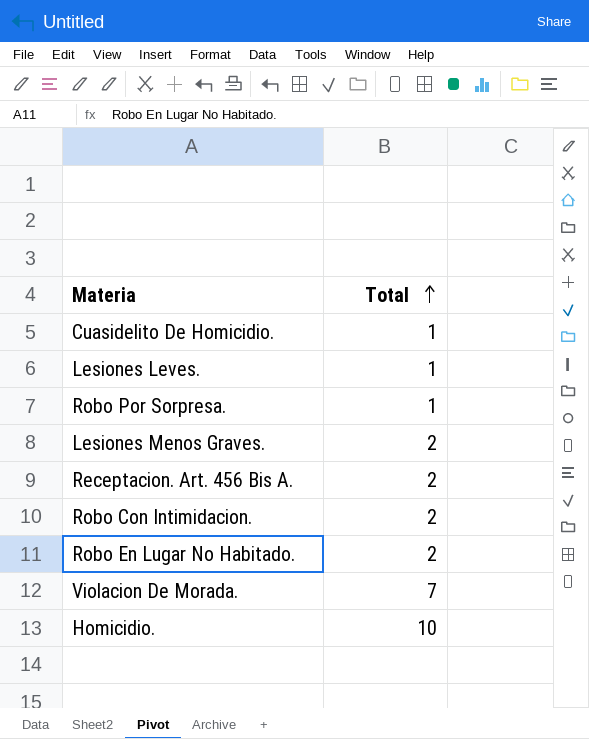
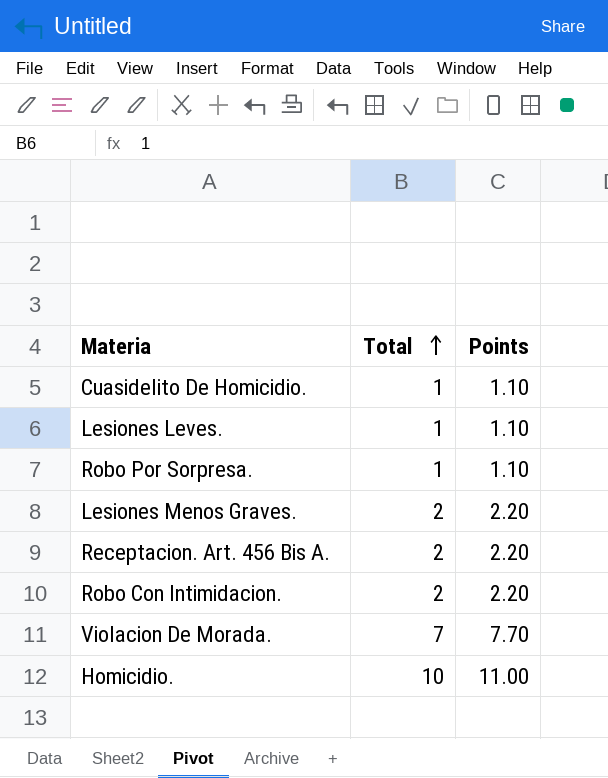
column Points | formula: none -> [Total] * 1.1
row Robo En Lugar No Habitado.: 2 -> none

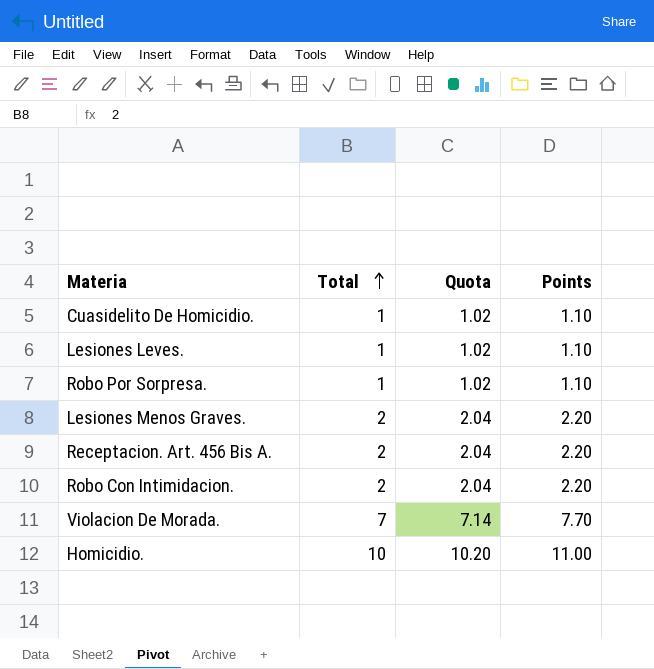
column Quota | formula: none -> [Total] * 1.02

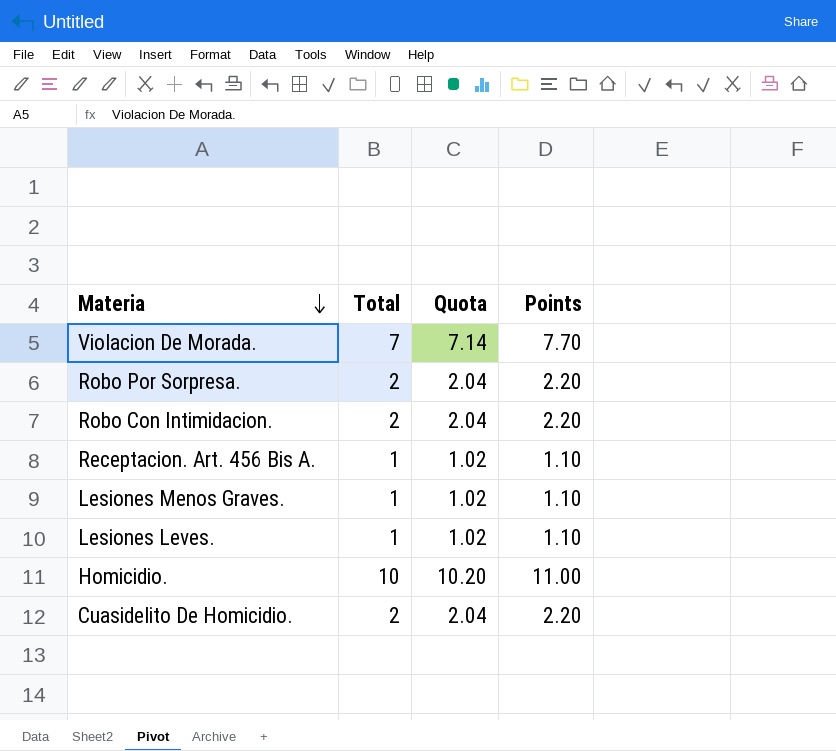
row order: Total ascending -> Materia descending
Robo Por Sorpresa. | Total: 1 -> 2
Robo Por Sorpresa. | Quota: 1.02 -> 2.04
Robo Por Sorpresa. | Points: 1.10 -> 2.20
Receptacion. Art. 456 Bis A. | Total: 2 -> 1
Receptacion. Art. 456 Bis A. | Quota: 2.04 -> 1.02
Receptacion. Art. 456 Bis A. | Points: 2.20 -> 1.10
Lesiones Menos Graves. | Total: 2 -> 1
Lesiones Menos Graves. | Quota: 2.04 -> 1.02
Lesiones Menos Graves. | Points: 2.20 -> 1.10
Cuasidelito De Homicidio. | Total: 1 -> 2
Cuasidelito De Homicidio. | Quota: 1.02 -> 2.04
Cuasidelito De Homicidio. | Points: 1.10 -> 2.20

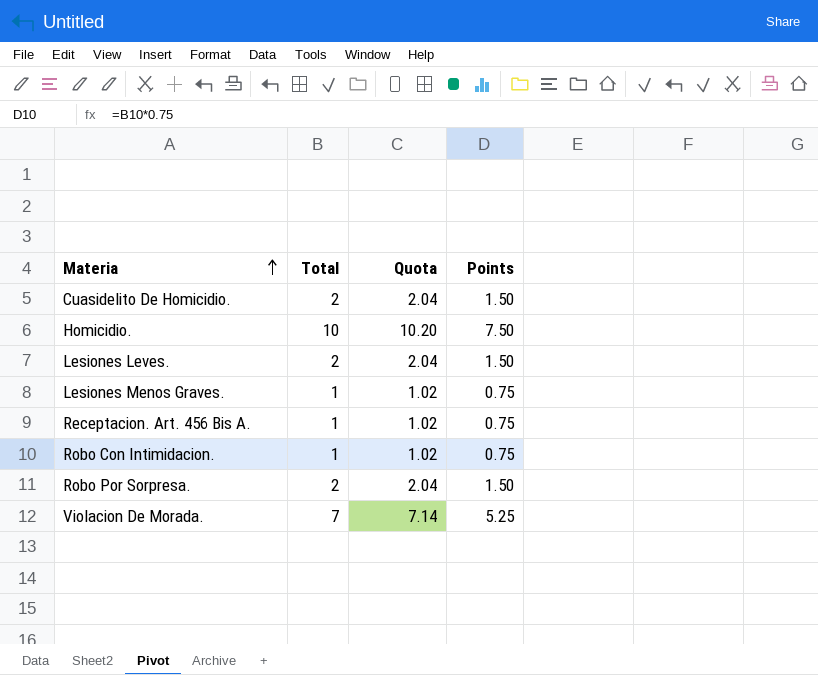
row order: Materia descending -> Materia ascending
column Points | formula: [Total] * 1.1 -> [Total] * 0.75
Lesiones Leves. | Total: 1 -> 2
Lesiones Leves. | Quota: 1.02 -> 2.04
Robo Con Intimidacion. | Total: 2 -> 1
Robo Con Intimidacion. | Quota: 2.04 -> 1.02

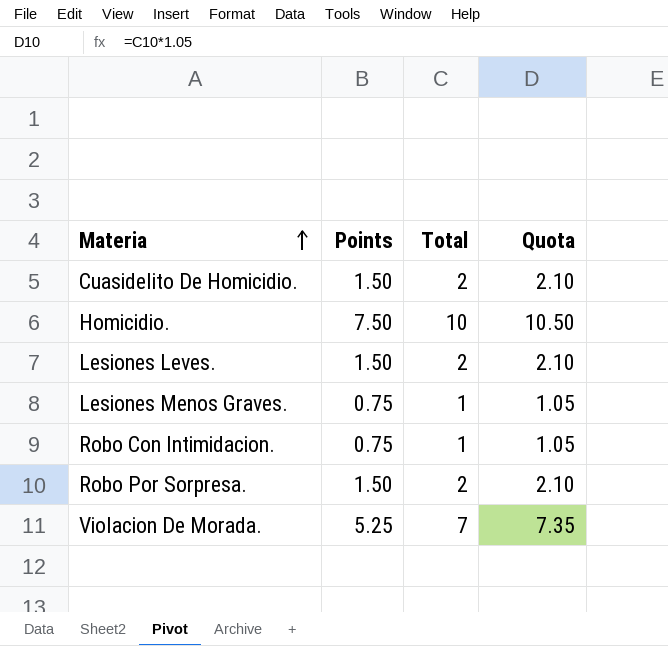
column Points | position: 4 -> 2
column Quota | formula: [Total] * 1.02 -> [Total] * 1.05
row Receptacion. Art. 456 Bis A.: 1 | 1.02 | 0.75 -> none

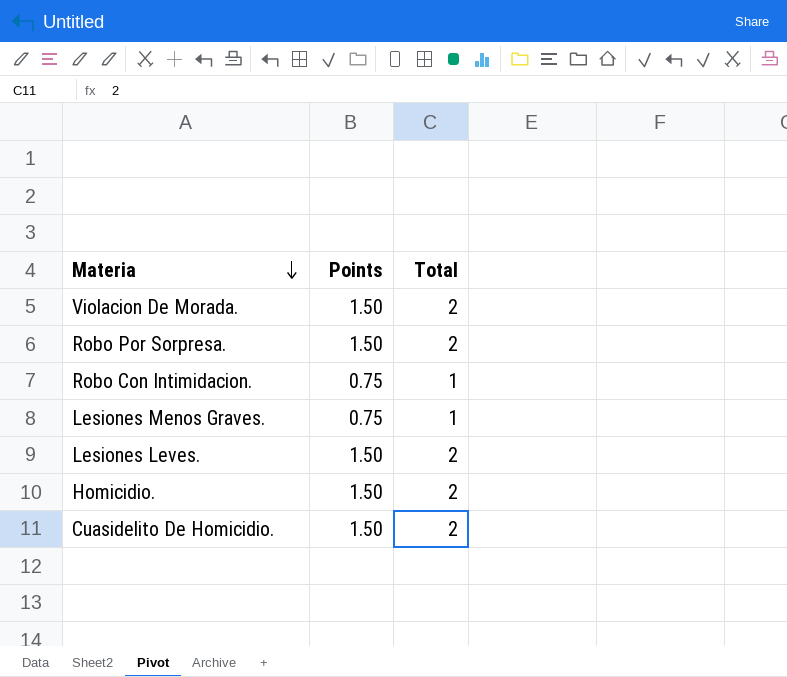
row order: Materia ascending -> Materia descending
column Quota | formula: [Total] * 1.05 -> none
Violacion De Morada. | Points: 5.25 -> 1.50
Violacion De Morada. | Total: 7 -> 2
Homicidio. | Points: 7.50 -> 1.50
Homicidio. | Total: 10 -> 2

